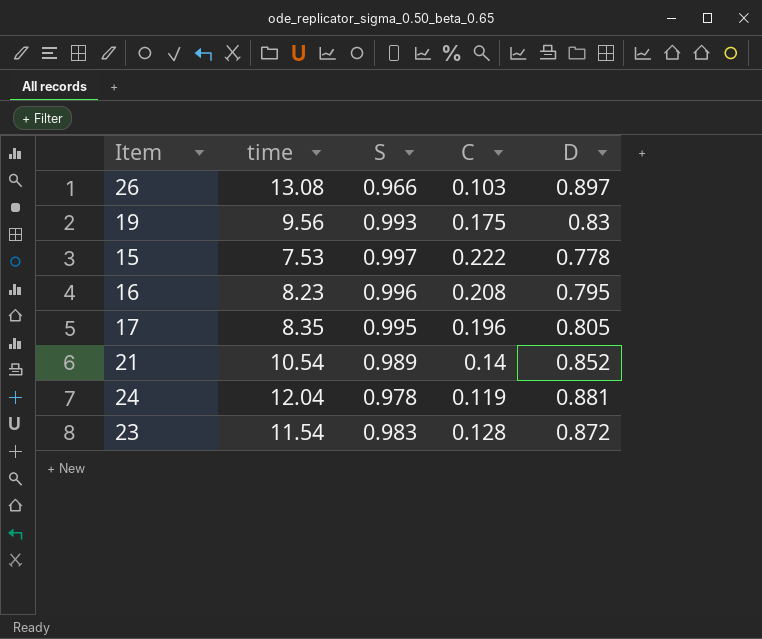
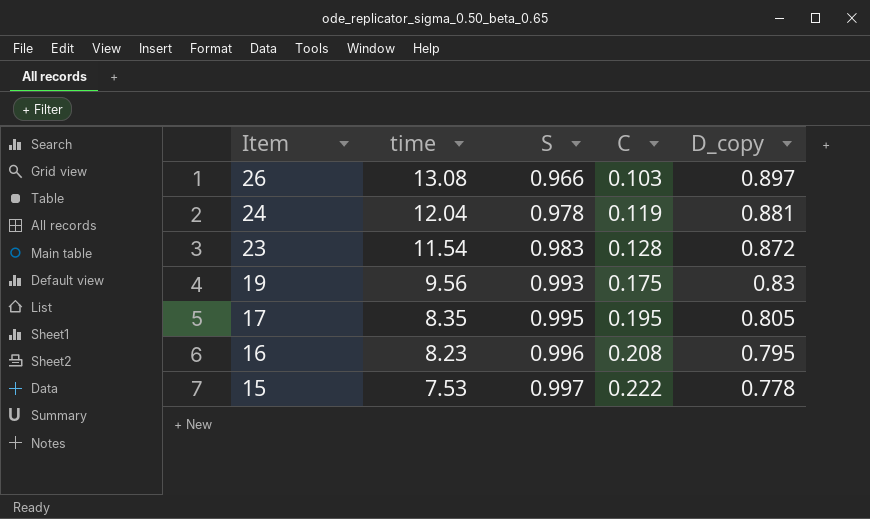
row order: none -> Item descending
column name: D -> D_copy
row 21: 10.54 | 0.989 | 0.14 | 0.852 -> none
17 | C: 0.196 -> 0.195

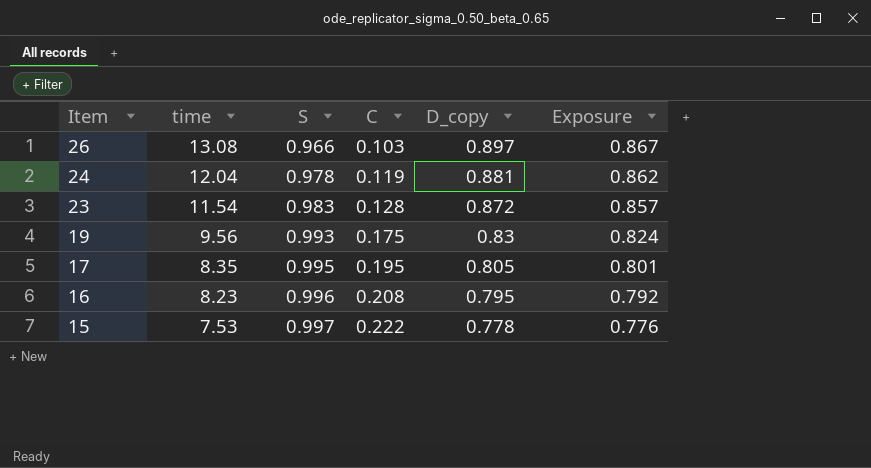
column Exposure | formula: none -> [S] * [D_copy]

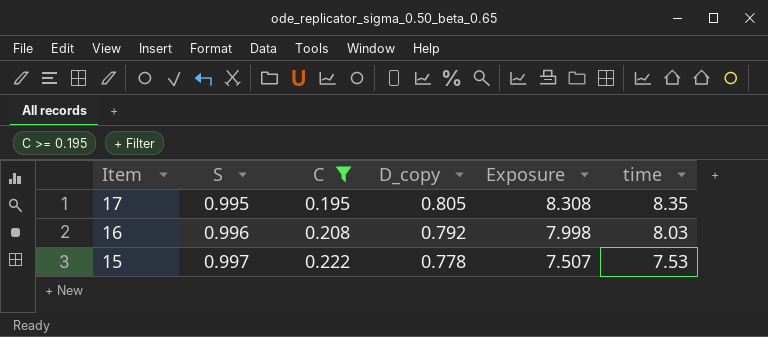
filter: none -> C >= 0.195
column Exposure | formula: [S] * [D_copy] -> [S] * [time]
column time | position: 2 -> 6
16 | D_copy: 0.795 -> 0.792
16 | time: 8.23 -> 8.03

